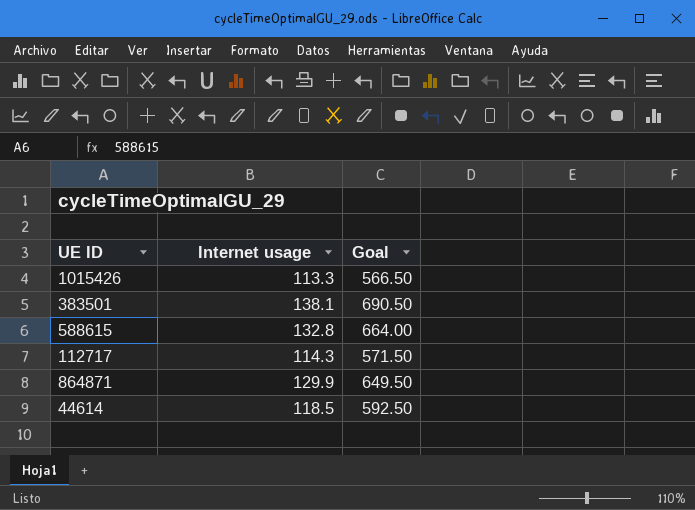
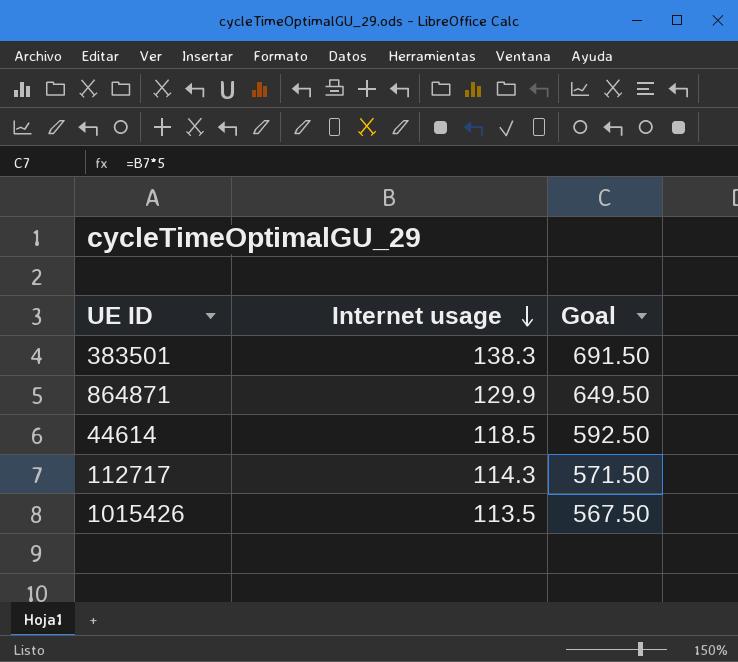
row order: none -> Internet usage descending
row 588615: 132.8 | 664.00 -> none
383501 | Internet usage: 138.1 -> 138.3
383501 | Goal: 690.50 -> 691.50
1015426 | Internet usage: 113.3 -> 113.5
1015426 | Goal: 566.50 -> 567.50

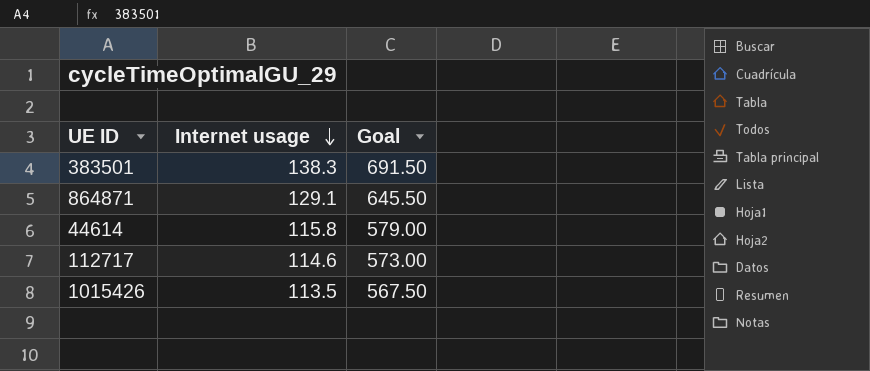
864871 | Internet usage: 129.9 -> 129.1
864871 | Goal: 649.50 -> 645.50
44614 | Internet usage: 118.5 -> 115.8
44614 | Goal: 592.50 -> 579.00
112717 | Internet usage: 114.3 -> 114.6
112717 | Goal: 571.50 -> 573.00

